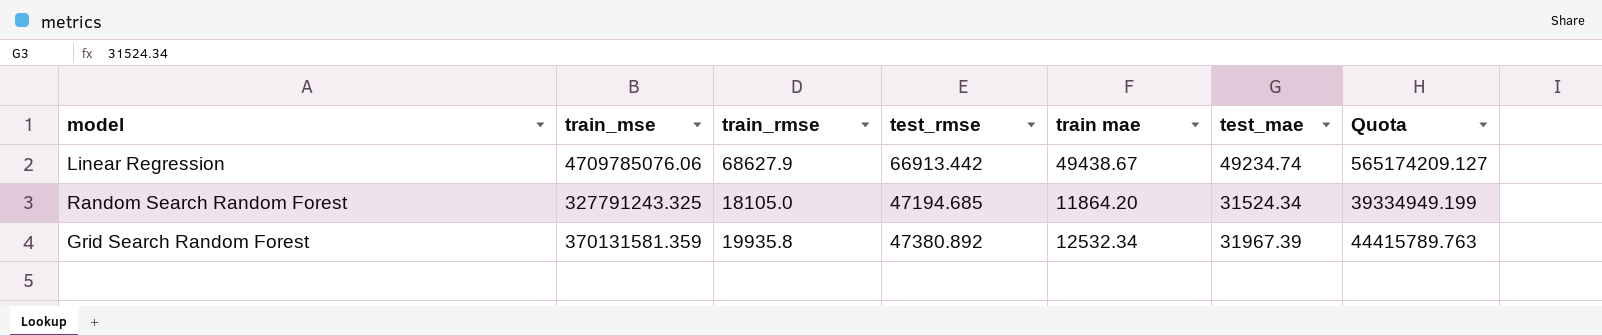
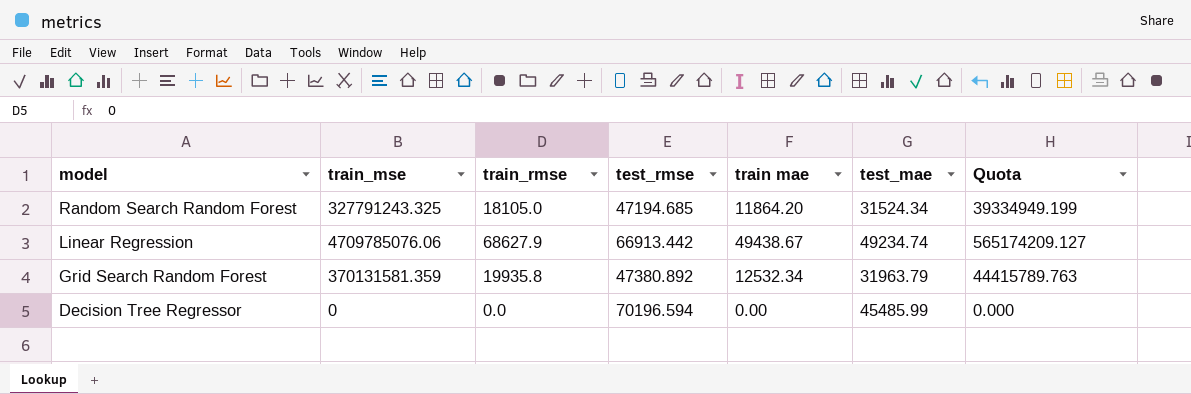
row order: none -> model descending
Grid Search Random Forest | test_mae: 31967.39 -> 31963.79
row Decision Tree Regressor: none -> 0 | 0.0 | 70196.594 | 0.00 | 45485.99 | 0.000

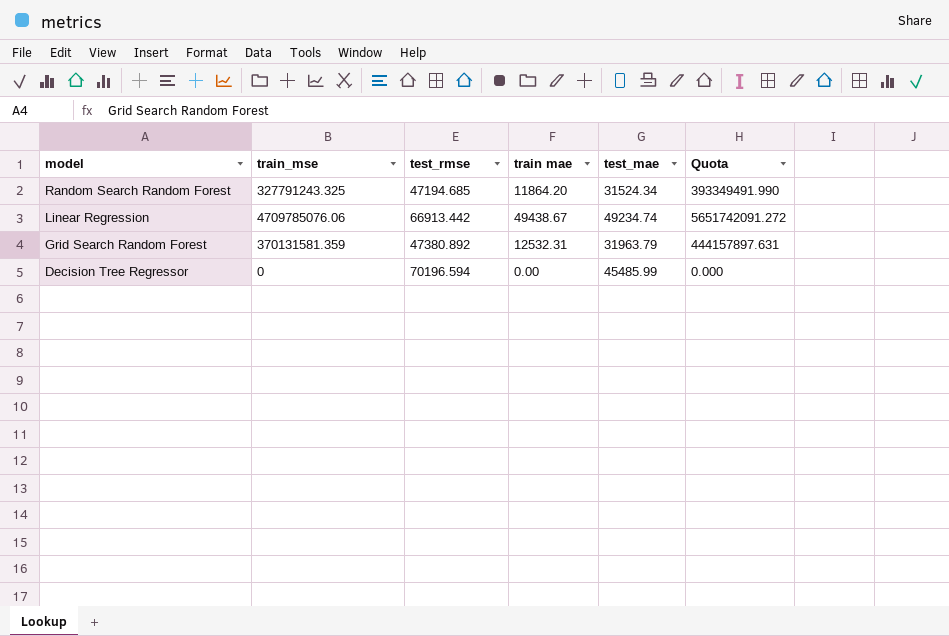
column train_rmse | position: 3 -> none
column Quota | formula: [train_mse] * 0.12 -> [train_mse] * 1.2
Grid Search Random Forest | train mae: 12532.34 -> 12532.31

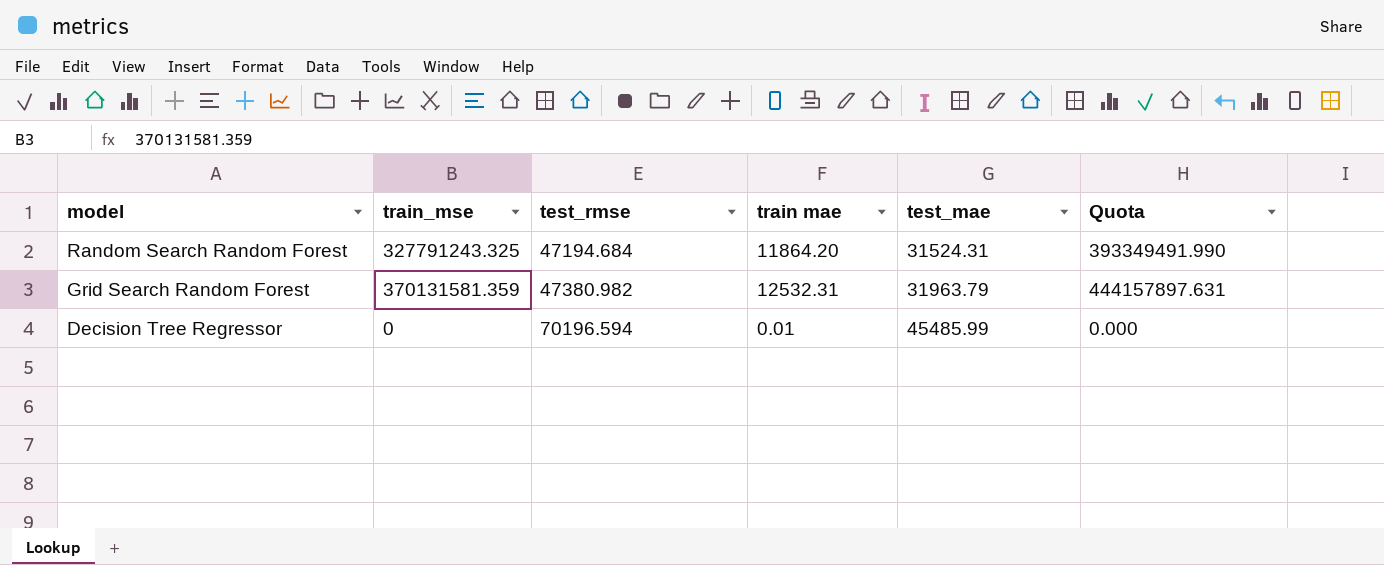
row Linear Regression: 4709785076.06 | 66913.442 | 49438.67 | 49234.74 | 5651742091.272 -> none
Random Search Random Forest | test_rmse: 47194.685 -> 47194.684
Random Search Random Forest | test_mae: 31524.34 -> 31524.31
Grid Search Random Forest | test_rmse: 47380.892 -> 47380.982
Decision Tree Regressor | train mae: 0.00 -> 0.01

